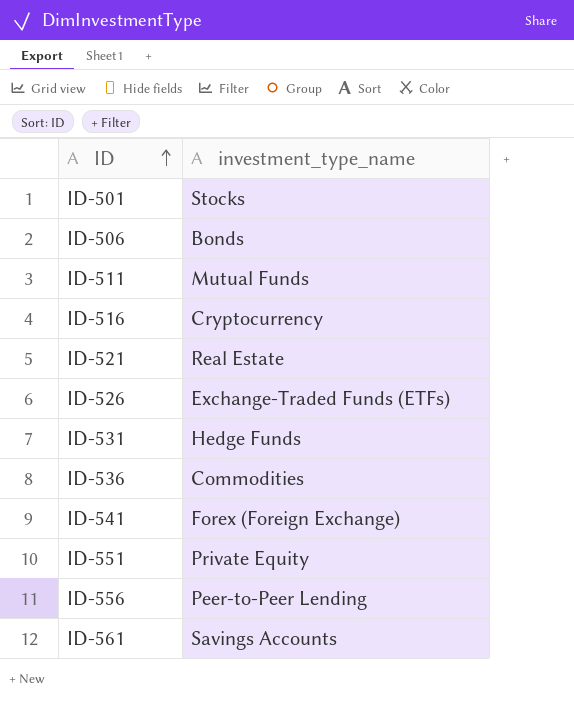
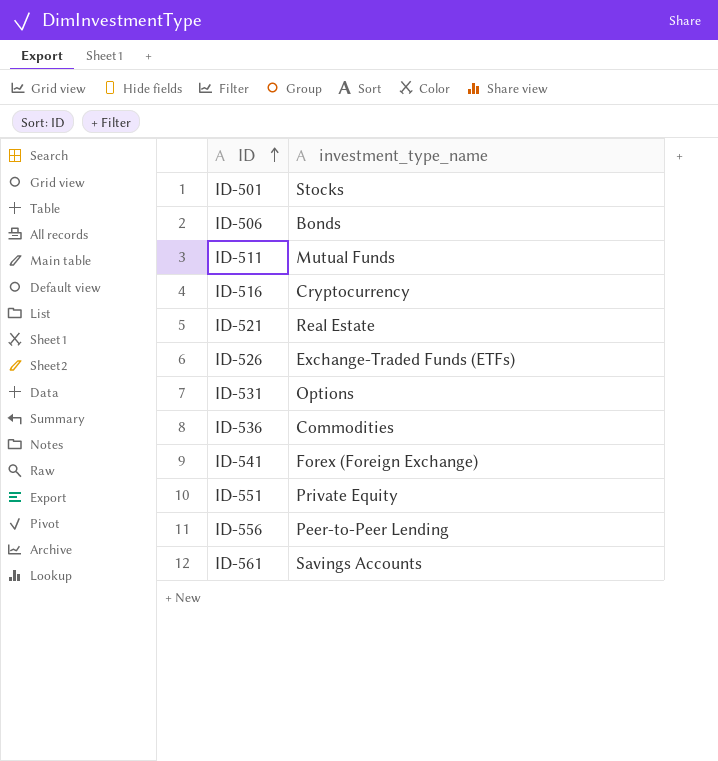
ID-531 | investment_type_name: Hedge Funds -> Options

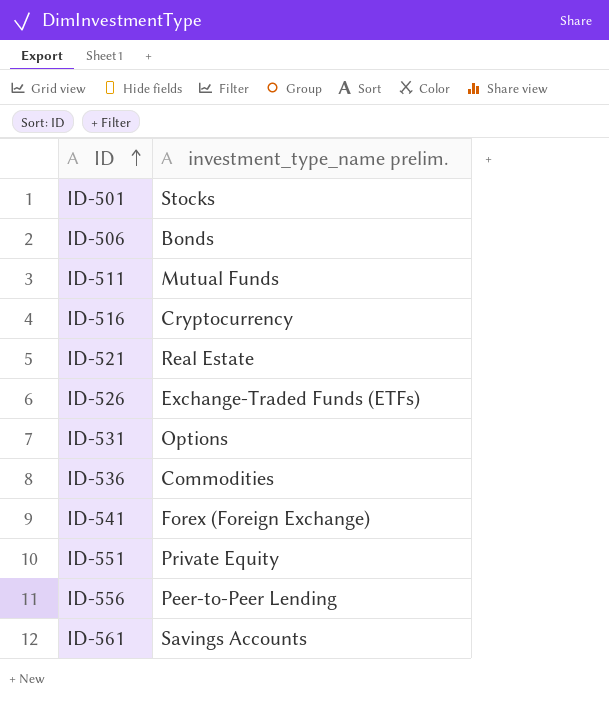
column name: investment_type_name -> investment_type_name prelim.

